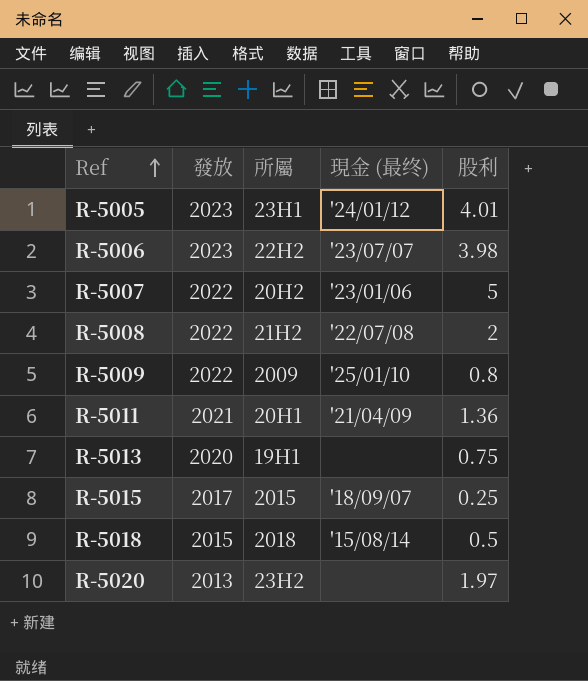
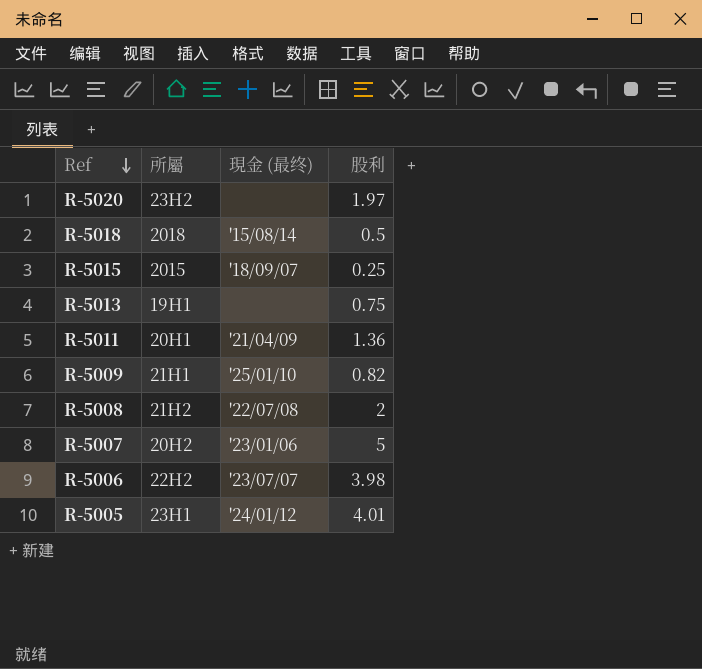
row order: Ref ascending -> Ref descending
column 發放 | position: 2 -> none
R-5009 | 所屬: 2009 -> 21H1
R-5009 | 股利: 0.8 -> 0.82

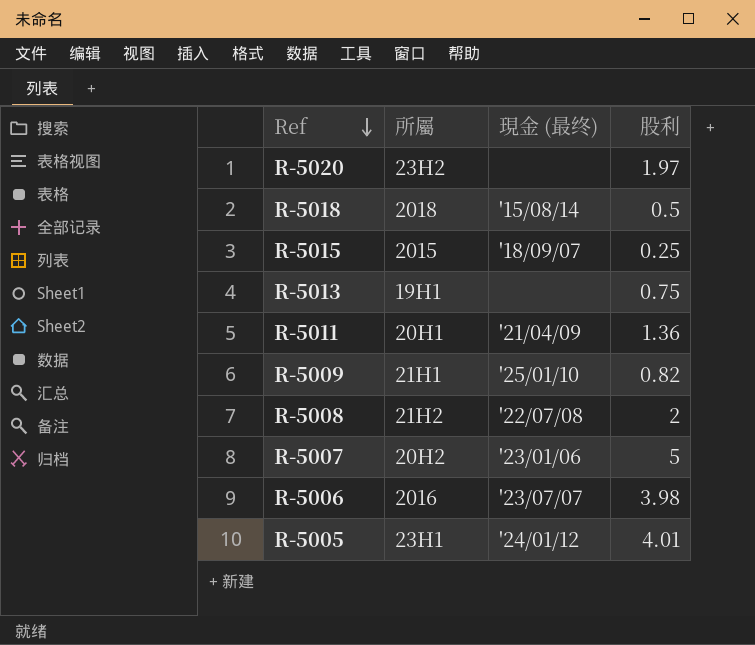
R-5006 | 所屬: 22H2 -> 2016

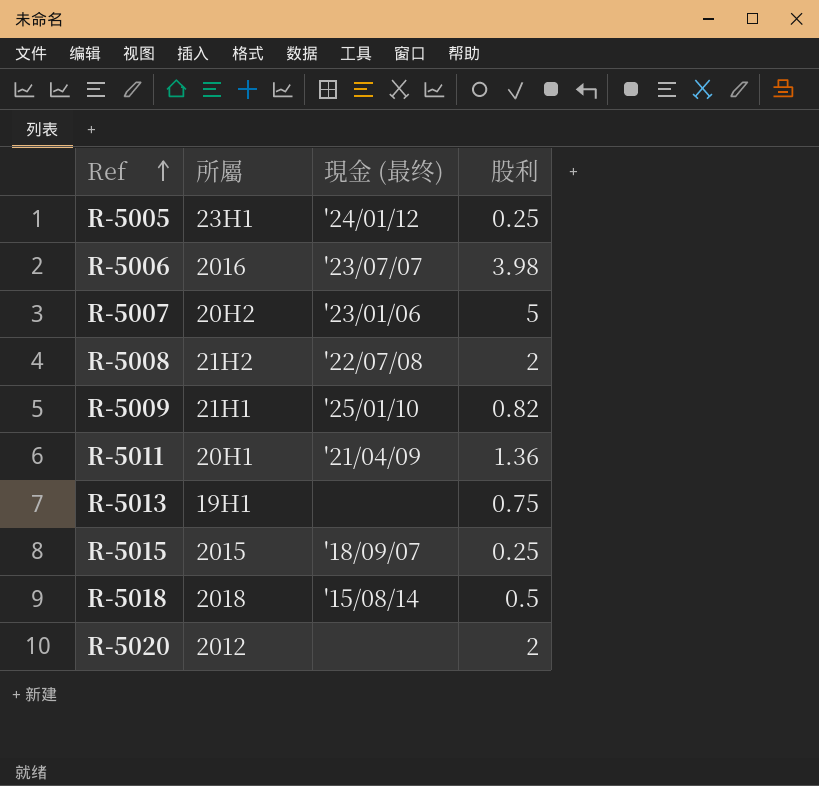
row order: Ref descending -> Ref ascending
R-5005 | 股利: 4.01 -> 0.25
R-5020 | 所屬: 23H2 -> 2012
R-5020 | 股利: 1.97 -> 2

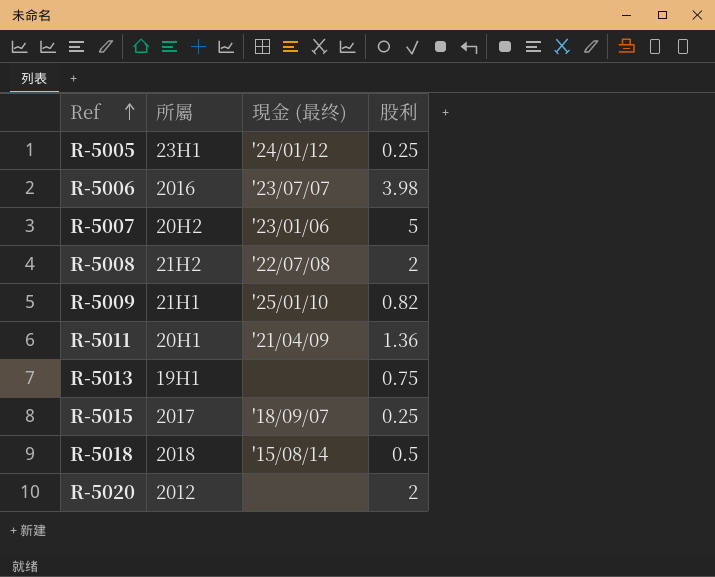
R-5015 | 所屬: 2015 -> 2017

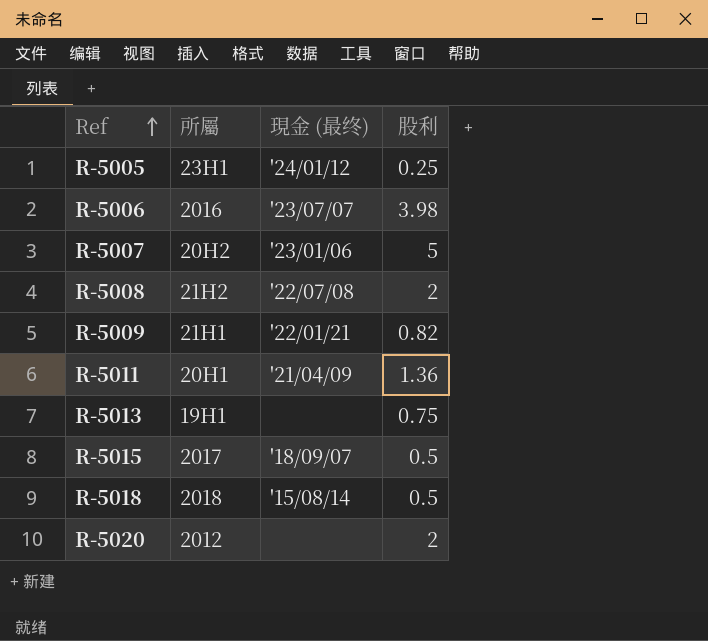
R-5009 | 現金 (最终): '25/01/10 -> '22/01/21
R-5015 | 股利: 0.25 -> 0.5

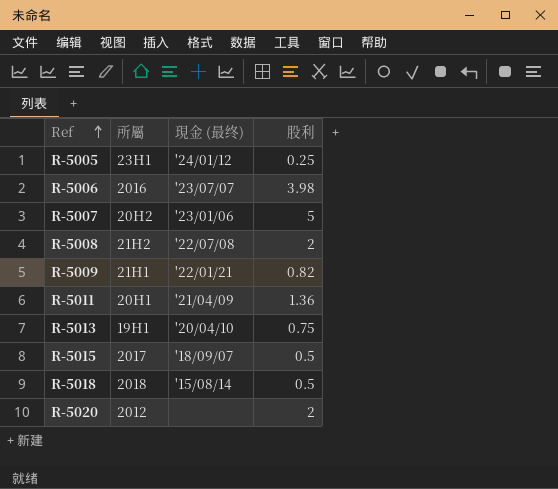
R-5013 | 現金 (最终): none -> '20/04/10

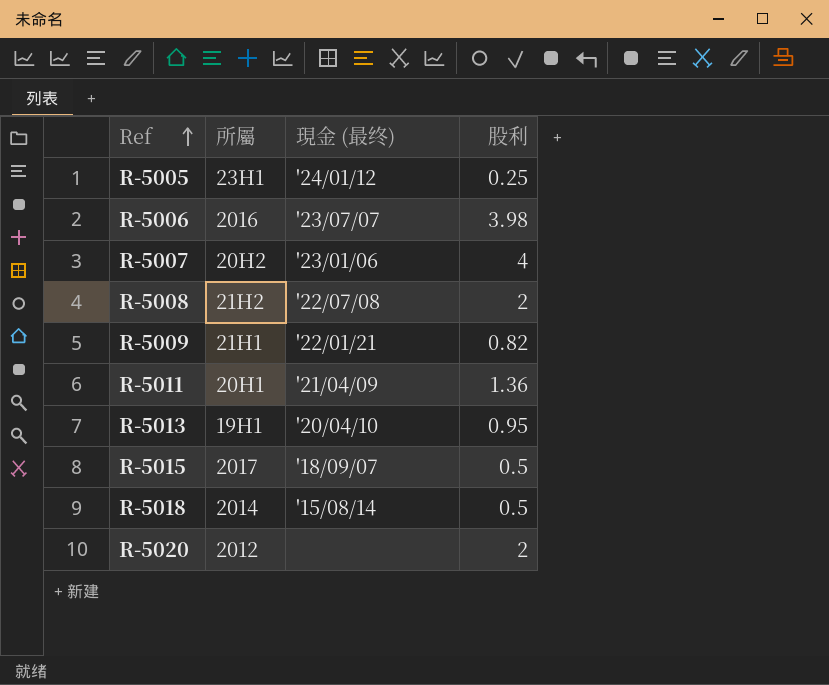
R-5007 | 股利: 5 -> 4
R-5013 | 股利: 0.75 -> 0.95
R-5018 | 所屬: 2018 -> 2014

